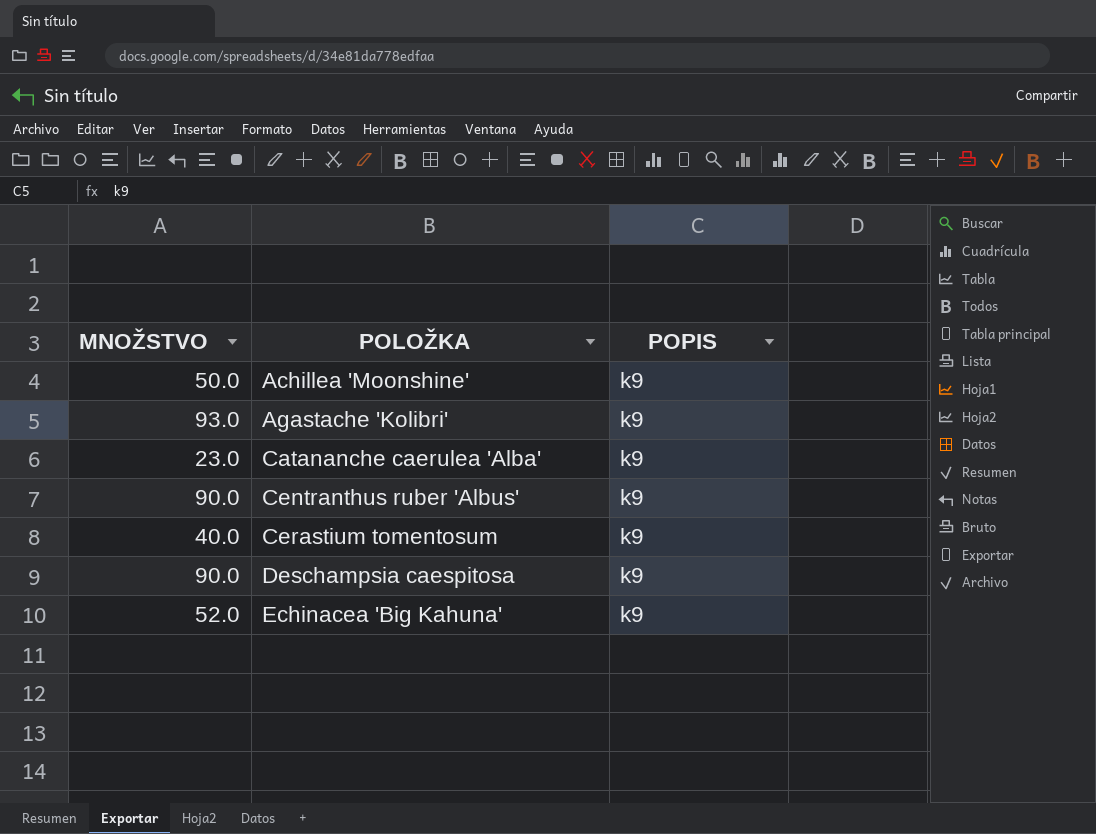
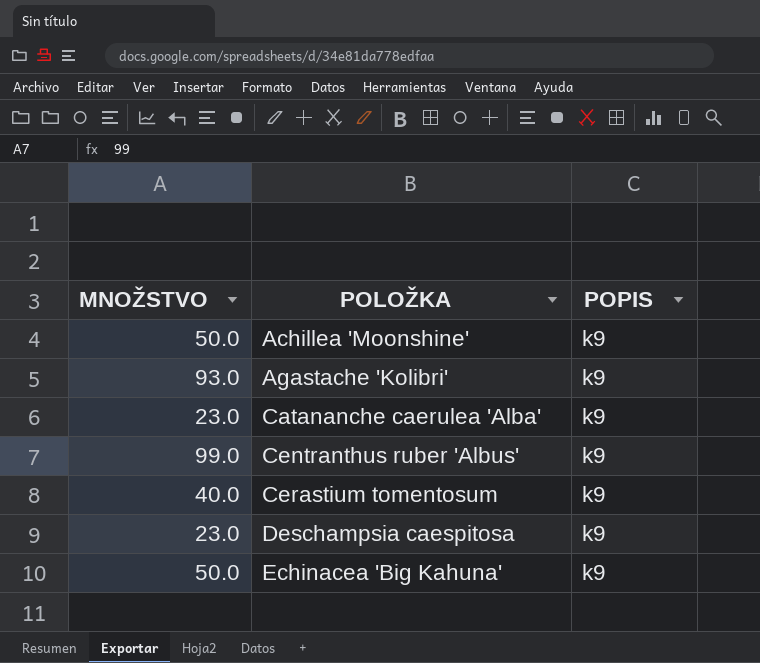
Centranthus ruber 'Albus' | MNOŽSTVO: 90.0 -> 99.0
Deschampsia caespitosa | MNOŽSTVO: 90.0 -> 23.0
Echinacea 'Big Kahuna' | MNOŽSTVO: 52.0 -> 50.0

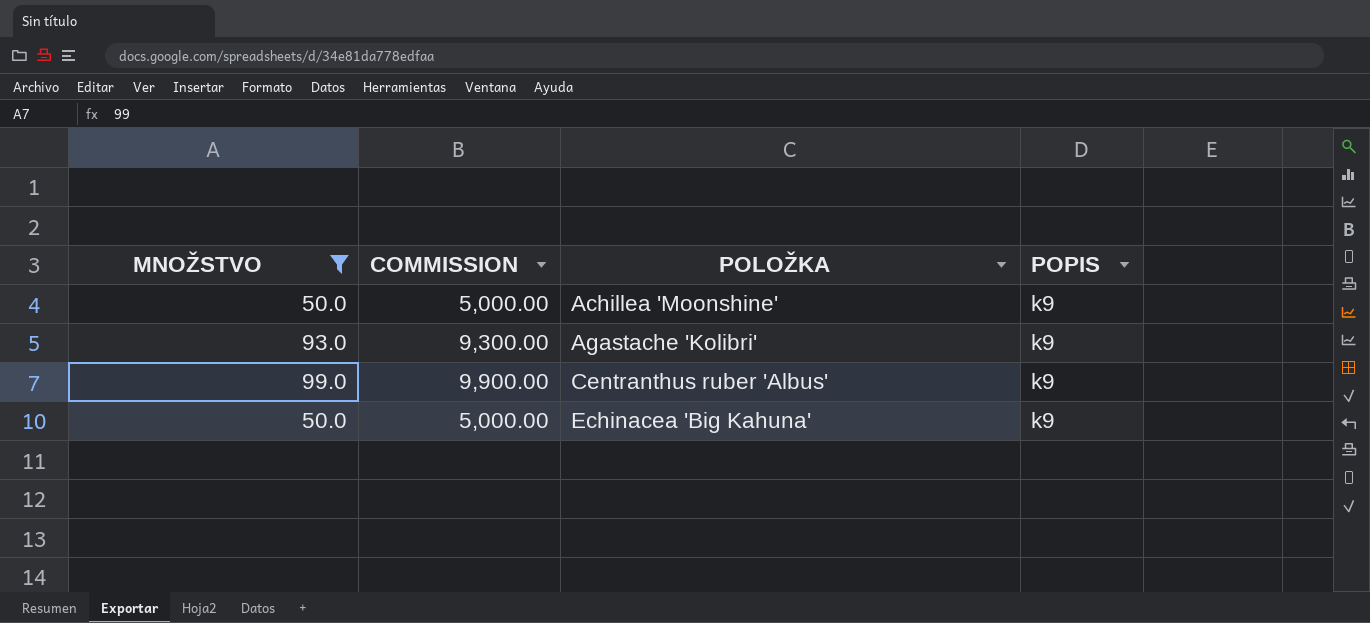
filter: none -> MNOŽSTVO >= 50.0
column COMMISSION | formula: none -> [MNOŽSTVO] * 100

